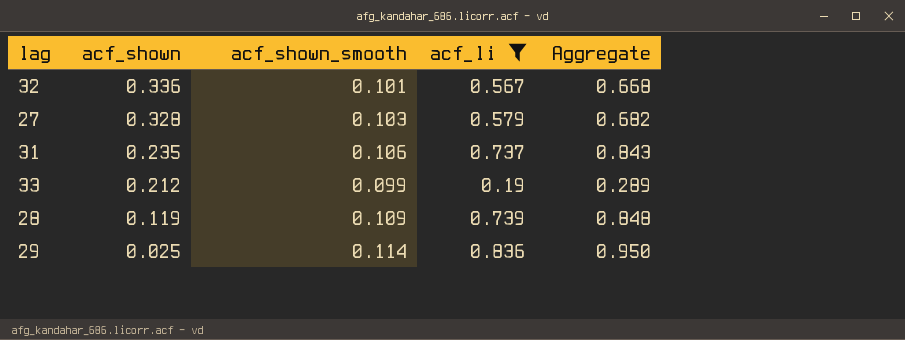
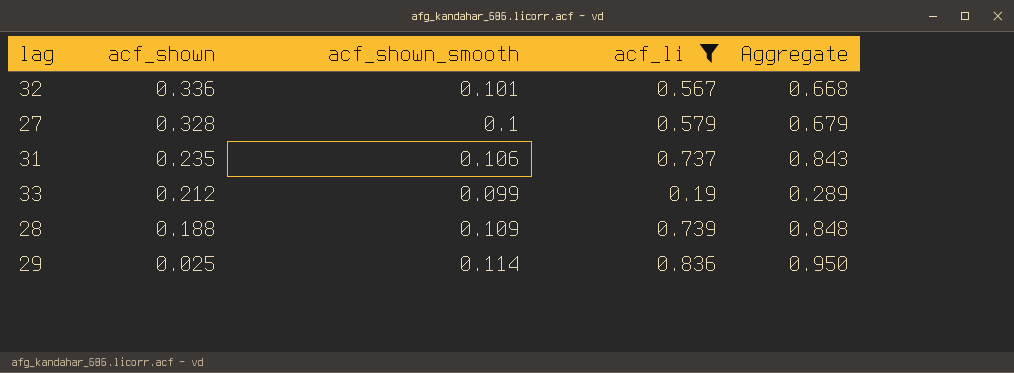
27 | acf_shown_smooth: 0.103 -> 0.1
27 | Aggregate: 0.682 -> 0.679
28 | acf_shown: 0.119 -> 0.188

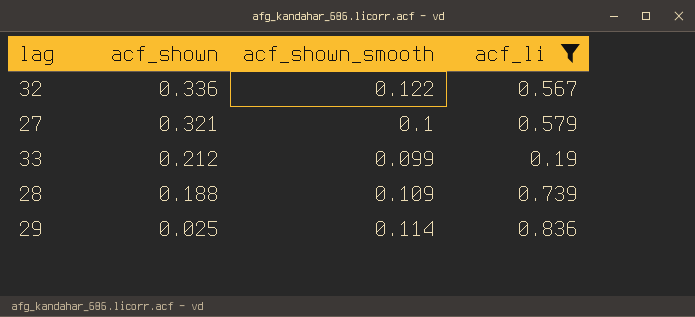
column Aggregate | formula: [acf_shown_smooth] + [acf_li] -> none
row 31: 0.235 | 0.106 | 0.737 | 0.843 -> none
32 | acf_shown_smooth: 0.101 -> 0.122
27 | acf_shown: 0.328 -> 0.321

